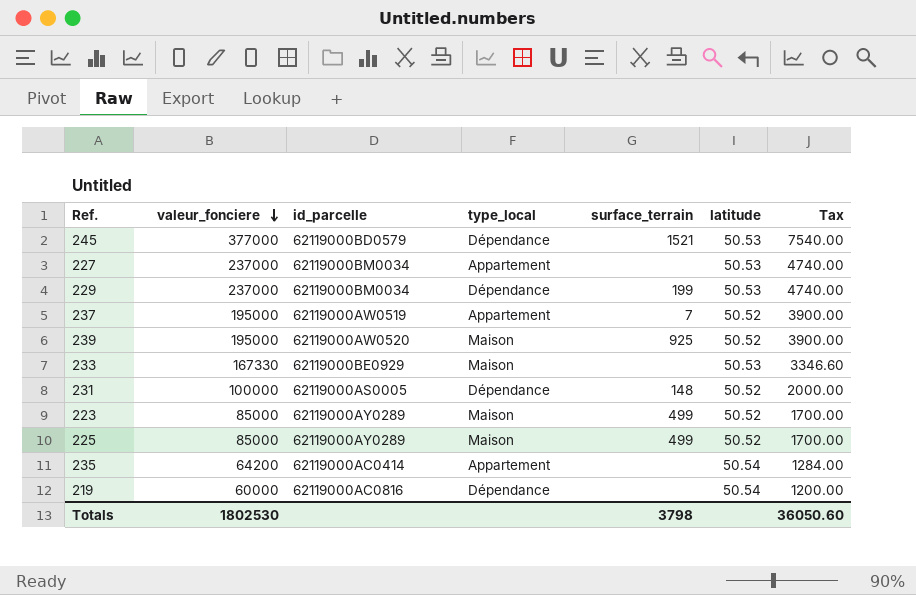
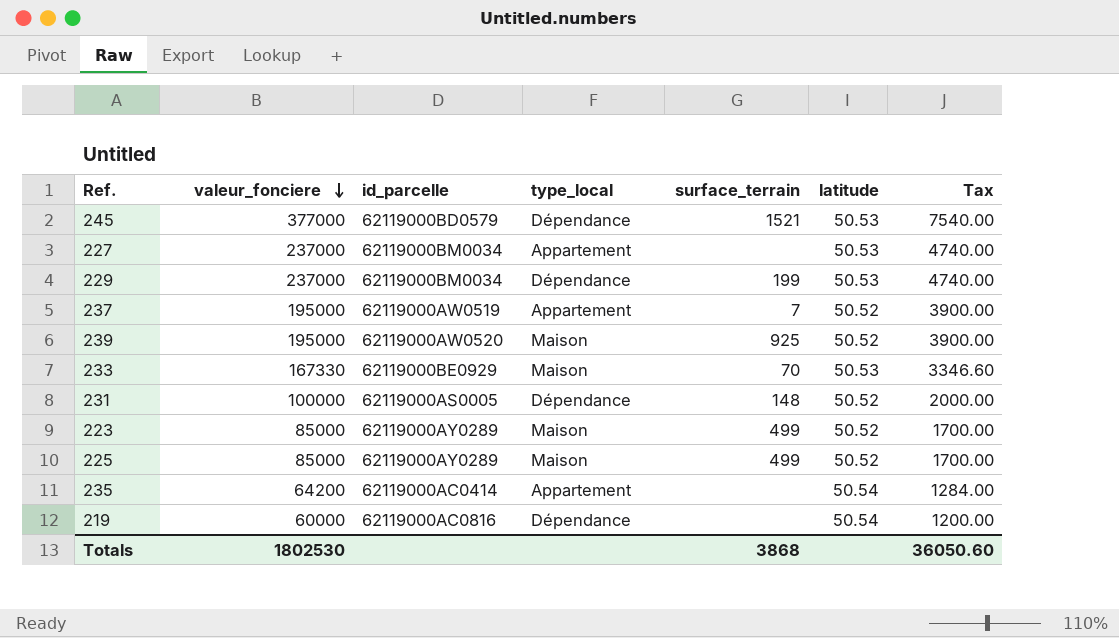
233 | surface_terrain: none -> 70
Totals | surface_terrain: 3798 -> 3868

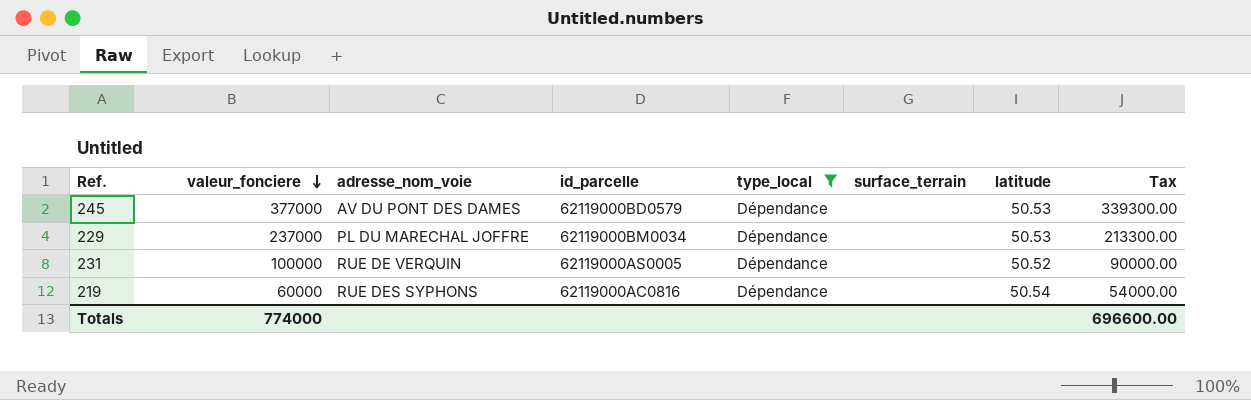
filter: none -> type_local = Dépendance
column adresse_nom_voie | position: none -> 3
column Tax | formula: [valeur_fonciere] * 0.02 -> [valeur_fonciere] * 0.9
245 | surface_terrain: 1521 -> none
229 | surface_terrain: 199 -> none
231 | surface_terrain: 148 -> none
Totals | valeur_fonciere: 1802530 -> 774000
Totals | surface_terrain: 3868 -> none
Totals | Tax: 36050.60 -> 696600.00

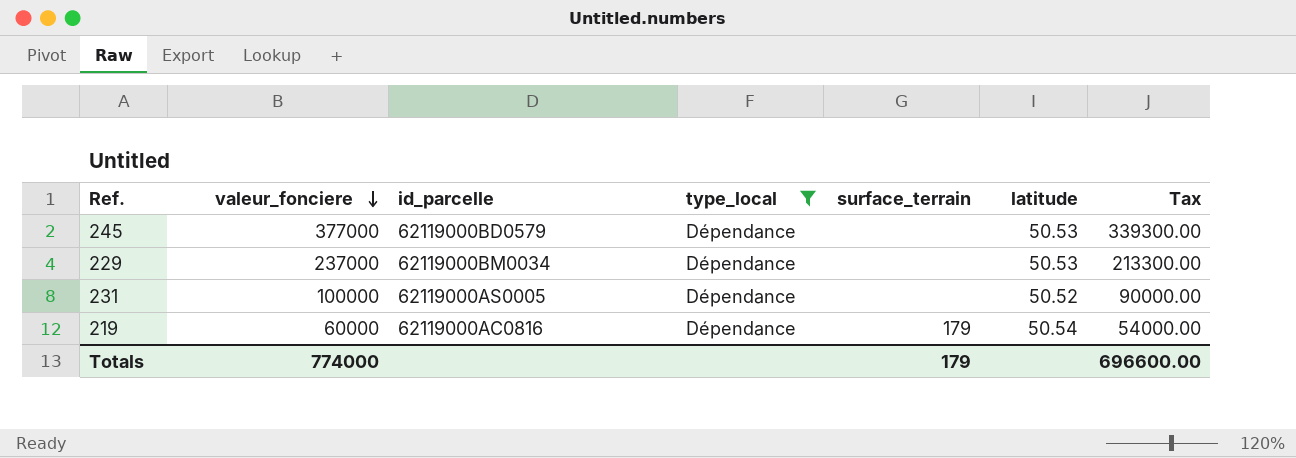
column adresse_nom_voie | position: 3 -> none
219 | surface_terrain: none -> 179
Totals | surface_terrain: none -> 179

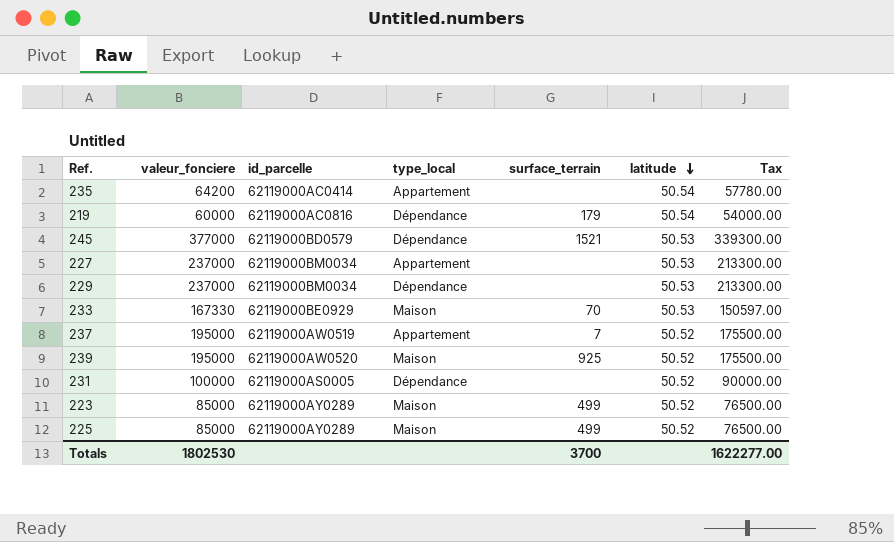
filter: type_local = Dépendance -> none
row order: valeur_fonciere descending -> latitude descending
245 | surface_terrain: none -> 1521
Totals | valeur_fonciere: 774000 -> 1802530
Totals | surface_terrain: 179 -> 3700
Totals | Tax: 696600.00 -> 1622277.00

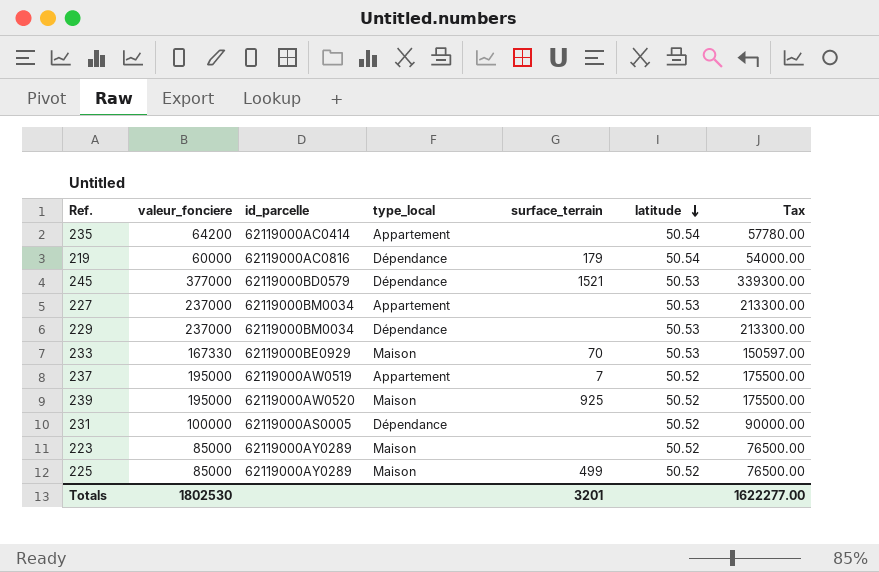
223 | surface_terrain: 499 -> none
Totals | surface_terrain: 3700 -> 3201

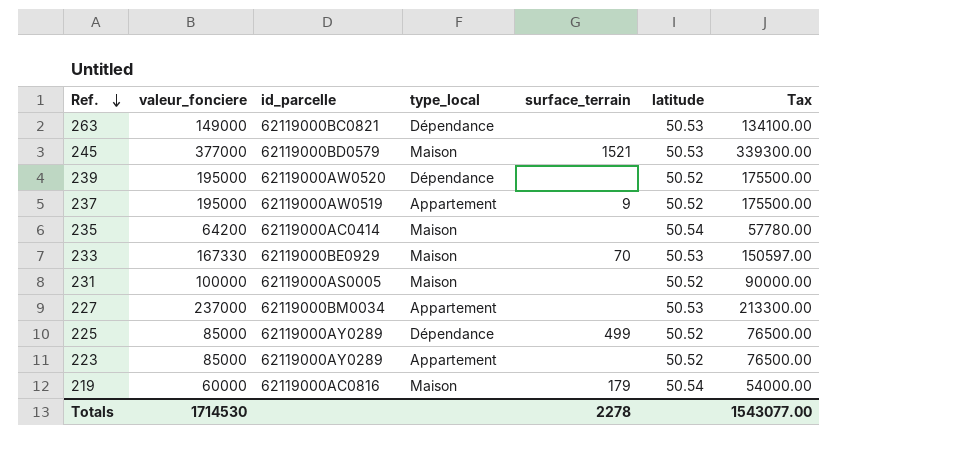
row order: latitude descending -> Ref. descending
row 229: 237000 | 62119000BM0034 | Dépendance | none | 50.53 | 213300.00 -> none
row 263: none -> 149000 | 62119000BC0821 | Dépendance | none | 50.53 | 134100.00
245 | type_local: Dépendance -> Maison
239 | type_local: Maison -> Dépendance
239 | surface_terrain: 925 -> none
237 | surface_terrain: 7 -> 9
235 | type_local: Appartement -> Maison
231 | type_local: Dépendance -> Maison
225 | type_local: Maison -> Dépendance
223 | type_local: Maison -> Appartement
219 | type_local: Dépendance -> Maison
Totals | valeur_fonciere: 1802530 -> 1714530
Totals | surface_terrain: 3201 -> 2278
Totals | Tax: 1622277.00 -> 1543077.00

